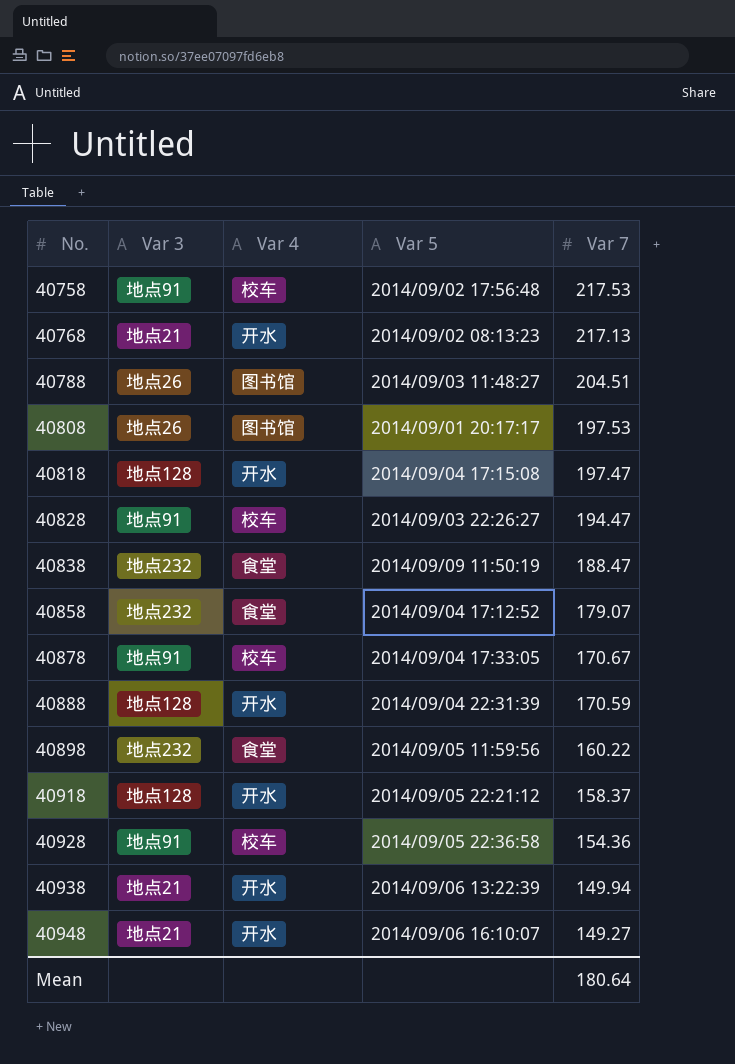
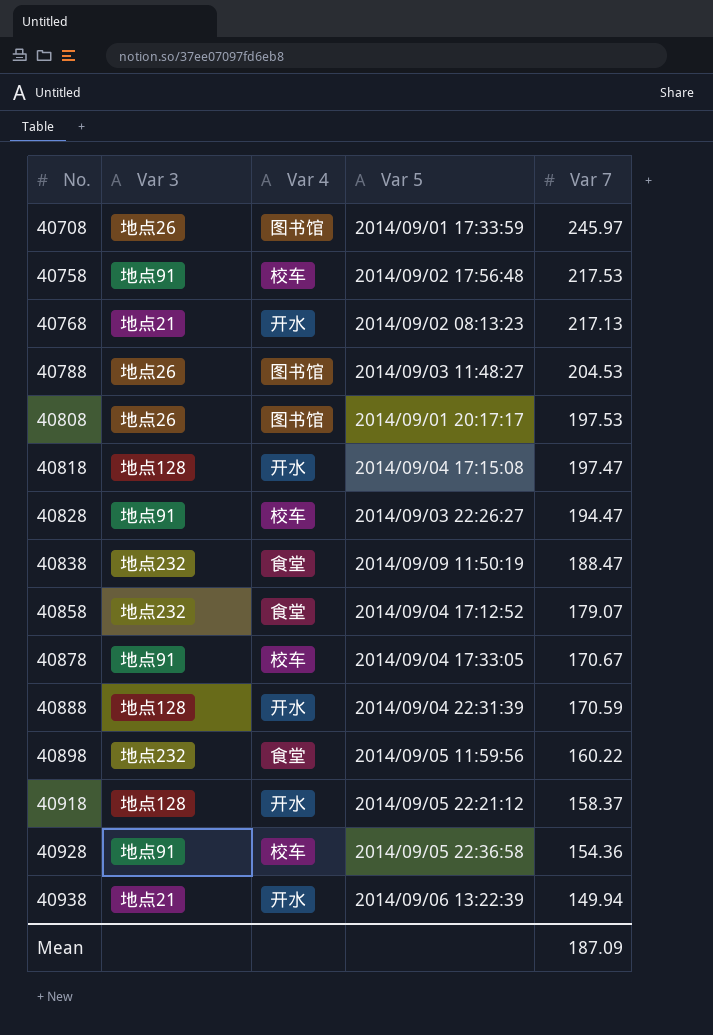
row 40948: 地点21 | 开水 | 2014/09/06 16:10:07 | 149.27 -> none
row 40708: none -> 地点26 | 图书馆 | 2014/09/01 17:33:59 | 245.97
40788 | Var 7: 204.51 -> 204.53
Mean | Var 7: 180.64 -> 187.09

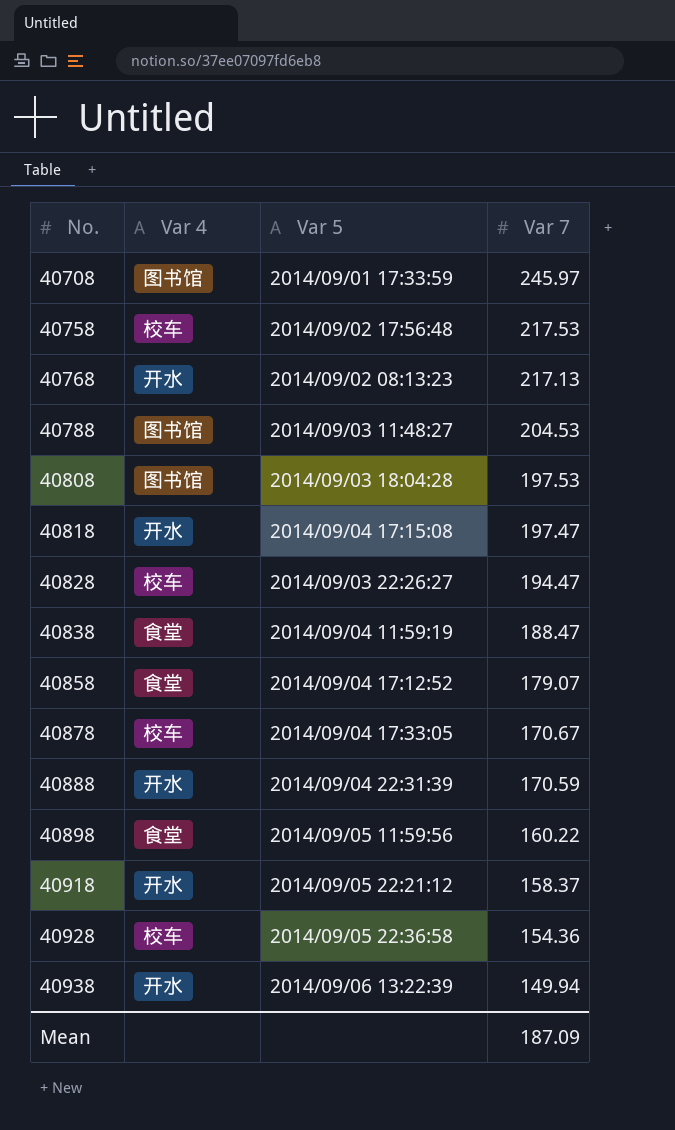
column Var 3 | position: 2 -> none
40808 | Var 5: 2014/09/01 20:17:17 -> 2014/09/03 18:04:28
40838 | Var 5: 2014/09/09 11:50:19 -> 2014/09/04 11:59:19

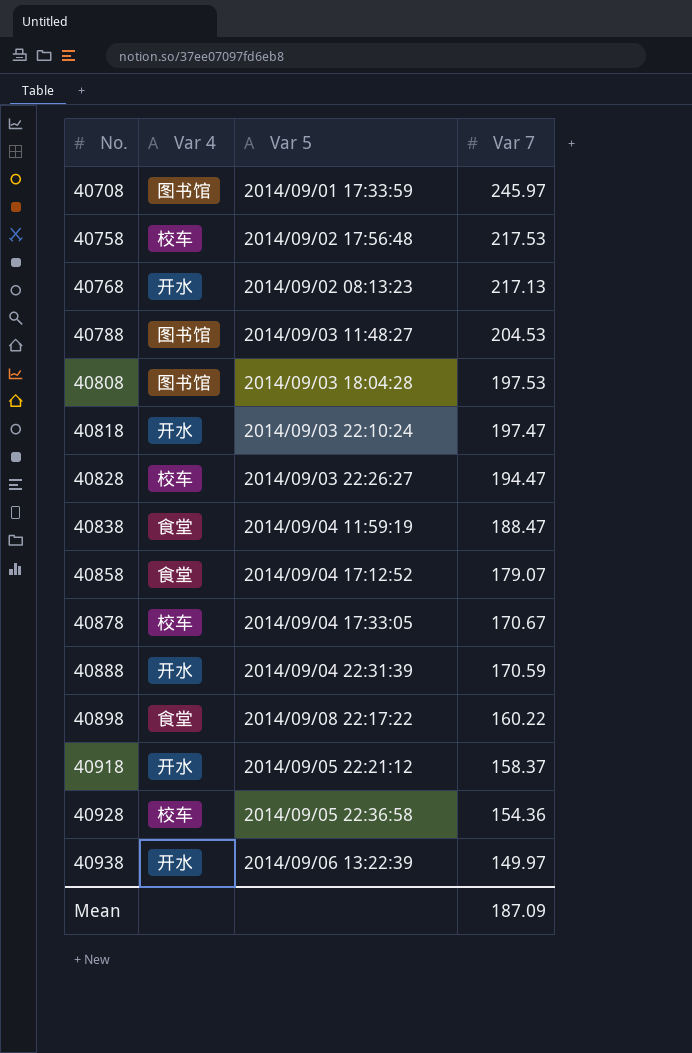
40818 | Var 5: 2014/09/04 17:15:08 -> 2014/09/03 22:10:24
40898 | Var 5: 2014/09/05 11:59:56 -> 2014/09/08 22:17:22
40938 | Var 7: 149.94 -> 149.97

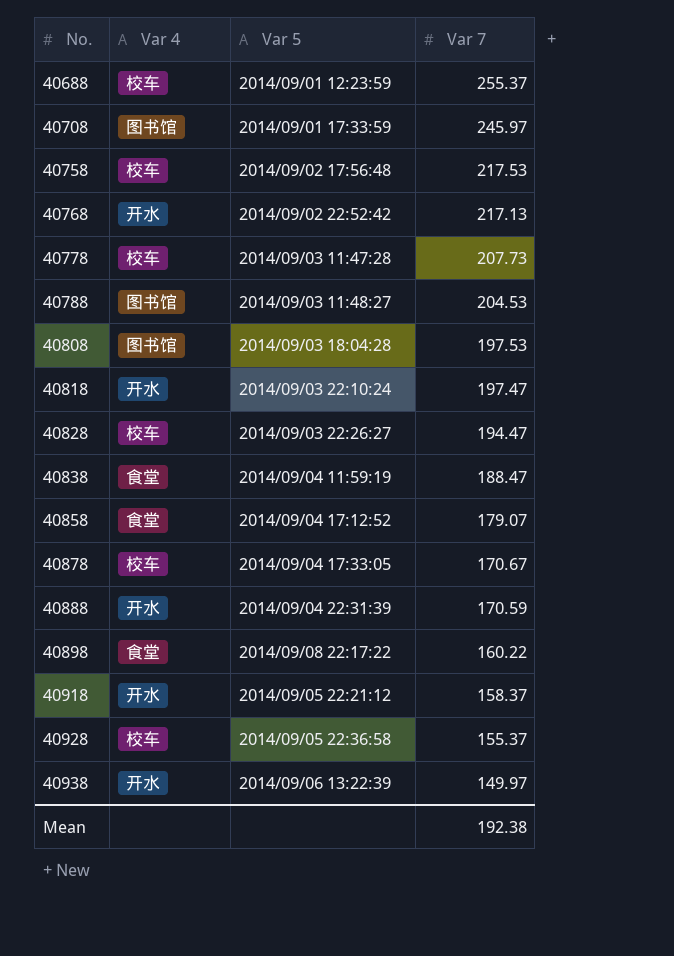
row 40688: none -> 校车 | 2014/09/01 12:23:59 | 255.37
40768 | Var 5: 2014/09/02 08:13:23 -> 2014/09/02 22:52:42
row 40778: none -> 校车 | 2014/09/03 11:47:28 | 207.73
40928 | Var 7: 154.36 -> 155.37
Mean | Var 7: 187.09 -> 192.38

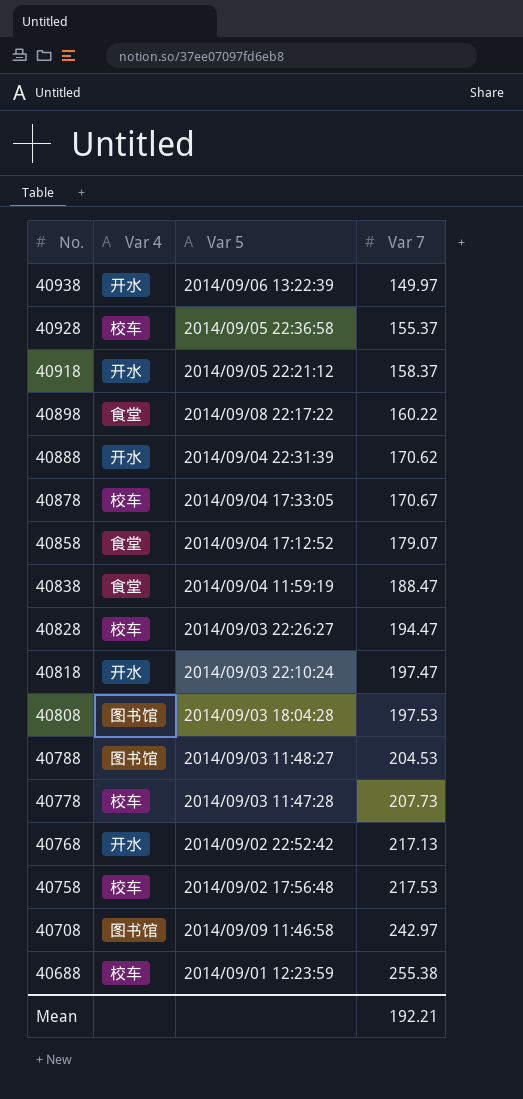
row order: No. ascending -> No. descending
40888 | Var 7: 170.59 -> 170.62
40708 | Var 5: 2014/09/01 17:33:59 -> 2014/09/09 11:46:58
40708 | Var 7: 245.97 -> 242.97
40688 | Var 7: 255.37 -> 255.38
Mean | Var 7: 192.38 -> 192.21

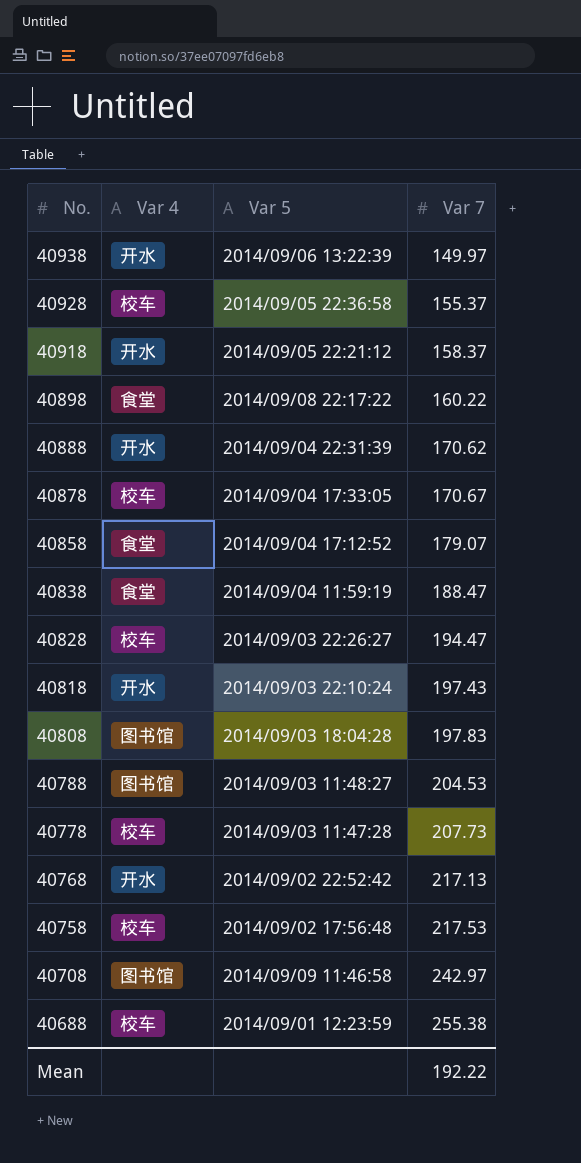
40818 | Var 7: 197.47 -> 197.43
40808 | Var 7: 197.53 -> 197.83
Mean | Var 7: 192.21 -> 192.22

